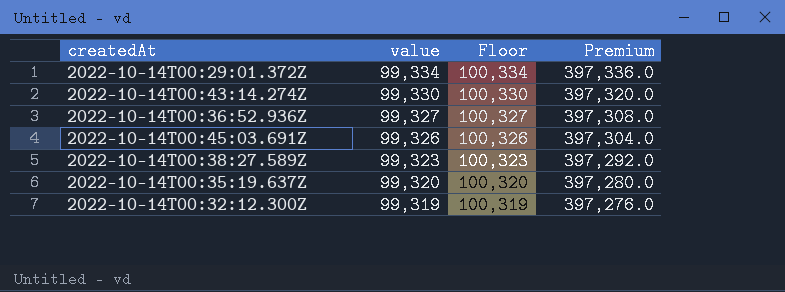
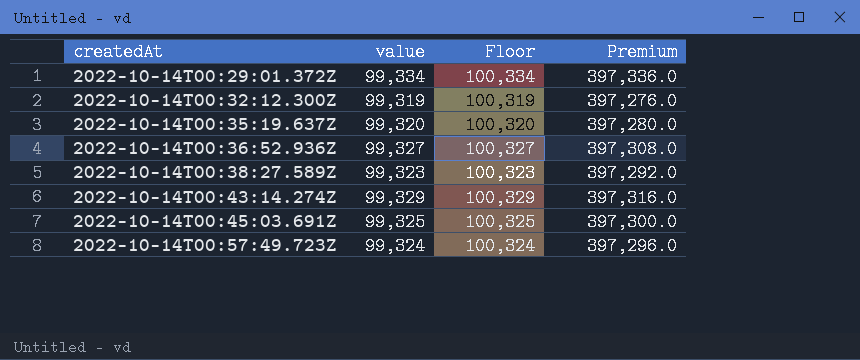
row order: value descending -> createdAt ascending
2022-10-14T00:43:14.274Z | value: 99,330 -> 99,329
2022-10-14T00:43:14.274Z | Floor: 100,330 -> 100,329
2022-10-14T00:43:14.274Z | Premium: 397,320.0 -> 397,316.0
2022-10-14T00:45:03.691Z | value: 99,326 -> 99,325
2022-10-14T00:45:03.691Z | Floor: 100,326 -> 100,325
2022-10-14T00:45:03.691Z | Premium: 397,304.0 -> 397,300.0
row 2022-10-14T00:57:49.723Z: none -> 99,324 | 100,324 | 397,296.0

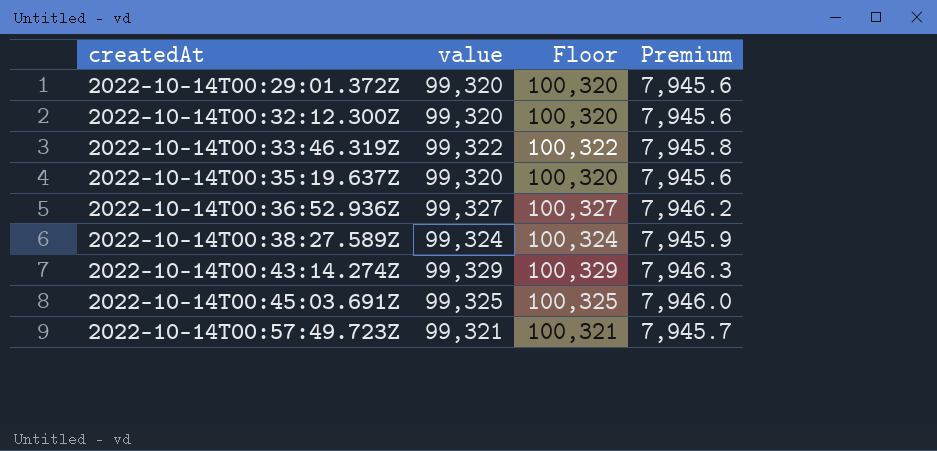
column Premium | formula: [value] * 4 -> [value] * 0.08
2022-10-14T00:29:01.372Z | value: 99,334 -> 99,320
2022-10-14T00:29:01.372Z | Floor: 100,334 -> 100,320
2022-10-14T00:32:12.300Z | value: 99,319 -> 99,320
2022-10-14T00:32:12.300Z | Floor: 100,319 -> 100,320
row 2022-10-14T00:33:46.319Z: none -> 99,322 | 100,322 | 7,945.8
2022-10-14T00:38:27.589Z | value: 99,323 -> 99,324
2022-10-14T00:38:27.589Z | Floor: 100,323 -> 100,324
2022-10-14T00:57:49.723Z | value: 99,324 -> 99,321
2022-10-14T00:57:49.723Z | Floor: 100,324 -> 100,321

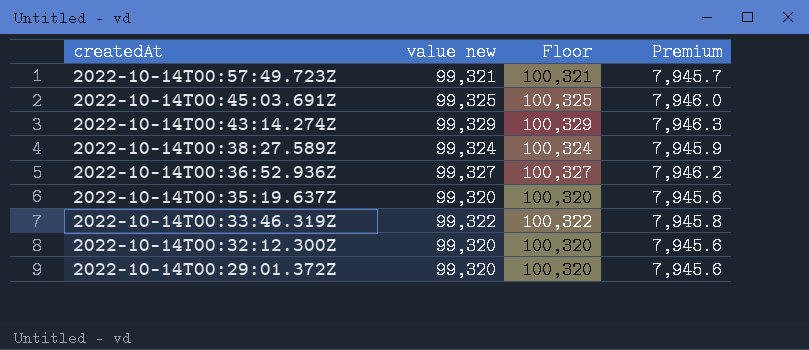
row order: createdAt ascending -> createdAt descending
column name: value -> value new

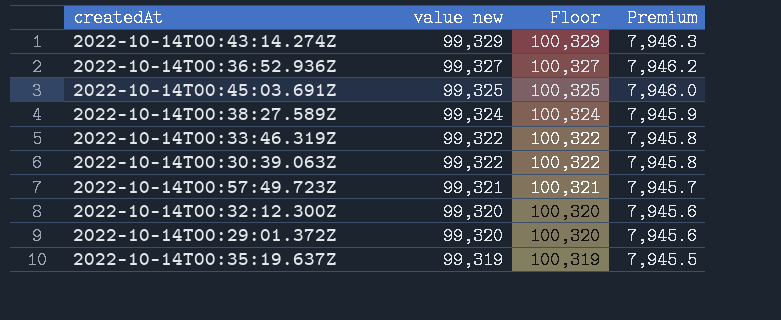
row order: createdAt descending -> value new descending
row 2022-10-14T00:30:39.063Z: none -> 99,322 | 100,322 | 7,945.8
2022-10-14T00:35:19.637Z | value new: 99,320 -> 99,319
2022-10-14T00:35:19.637Z | Floor: 100,320 -> 100,319
2022-10-14T00:35:19.637Z | Premium: 7,945.6 -> 7,945.5

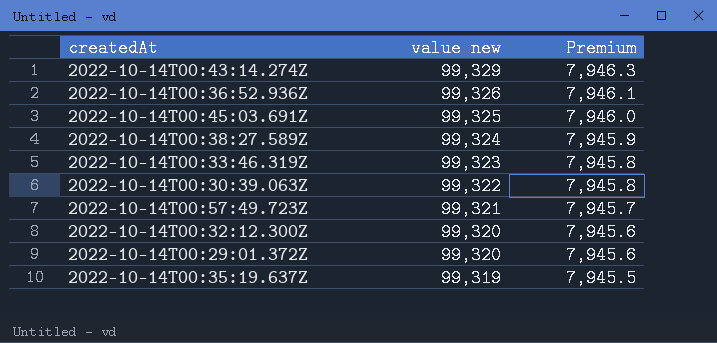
column Floor | formula: [value new] + 1000 -> none
2022-10-14T00:36:52.936Z | value new: 99,327 -> 99,326
2022-10-14T00:36:52.936Z | Premium: 7,946.2 -> 7,946.1
2022-10-14T00:33:46.319Z | value new: 99,322 -> 99,323

